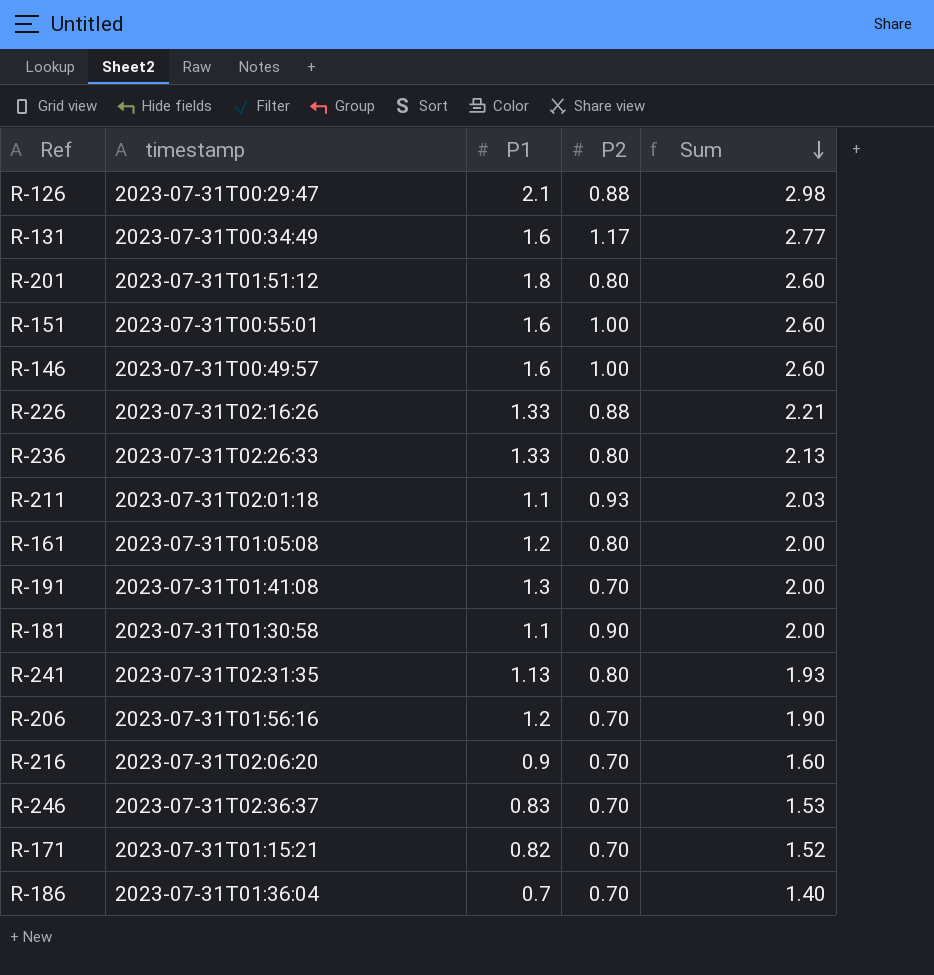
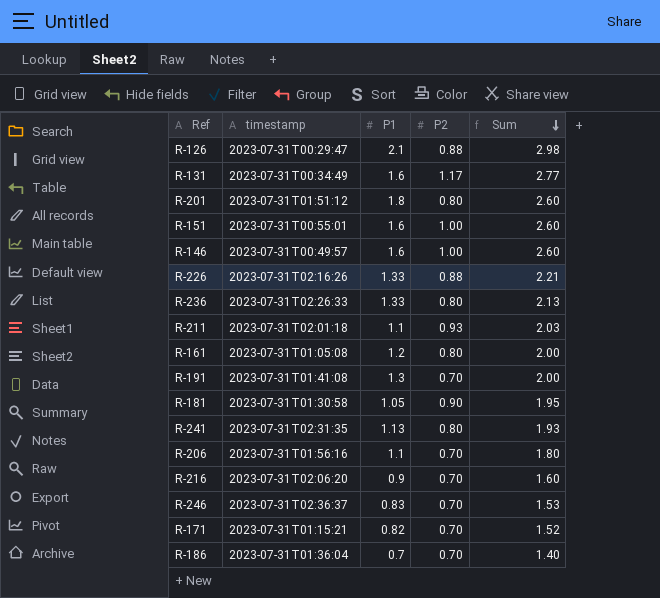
R-181 | P1: 1.1 -> 1.05
R-181 | Sum: 2.00 -> 1.95
R-206 | P1: 1.2 -> 1.1
R-206 | Sum: 1.90 -> 1.80

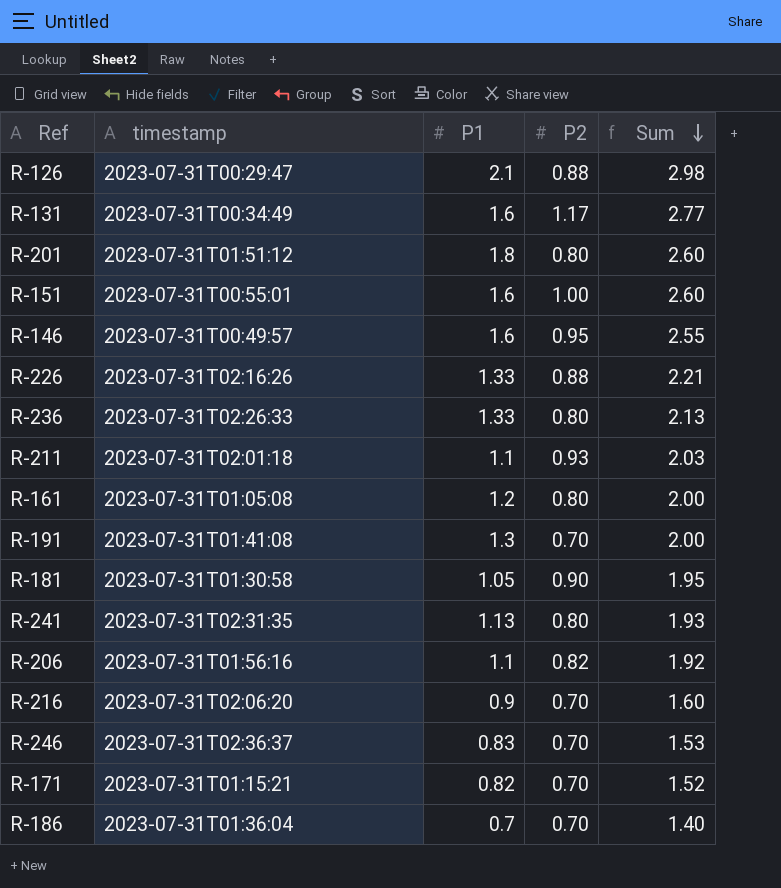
R-146 | P2: 1.00 -> 0.95
R-146 | Sum: 2.60 -> 2.55
R-206 | P2: 0.70 -> 0.82
R-206 | Sum: 1.80 -> 1.92

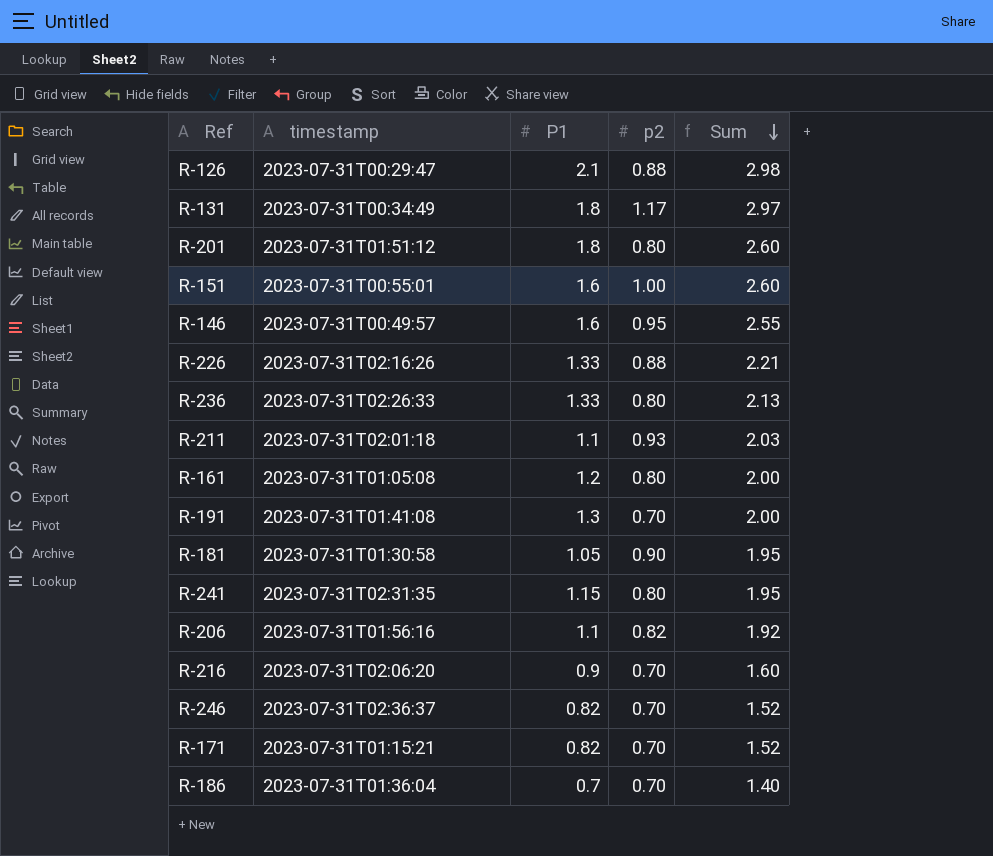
column name: P2 -> p2
R-131 | P1: 1.6 -> 1.8
R-131 | Sum: 2.77 -> 2.97
R-241 | P1: 1.13 -> 1.15
R-241 | Sum: 1.93 -> 1.95
R-246 | P1: 0.83 -> 0.82
R-246 | Sum: 1.53 -> 1.52

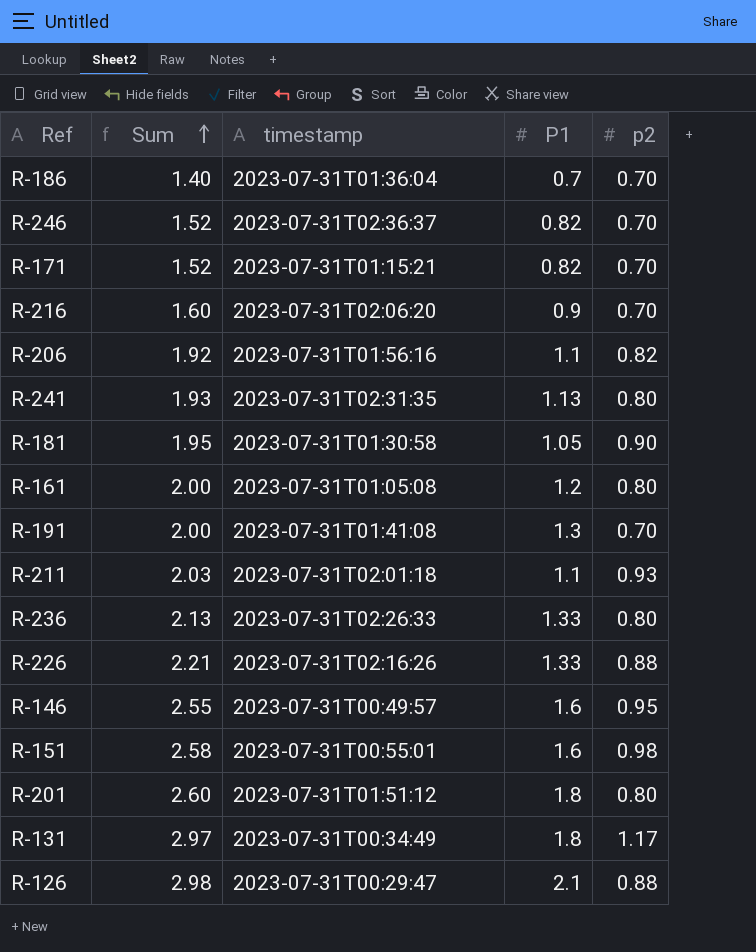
row order: Sum descending -> Sum ascending
column Sum | position: 5 -> 2
R-241 | Sum: 1.95 -> 1.93
R-241 | P1: 1.15 -> 1.13
R-151 | Sum: 2.60 -> 2.58
R-151 | p2: 1.00 -> 0.98

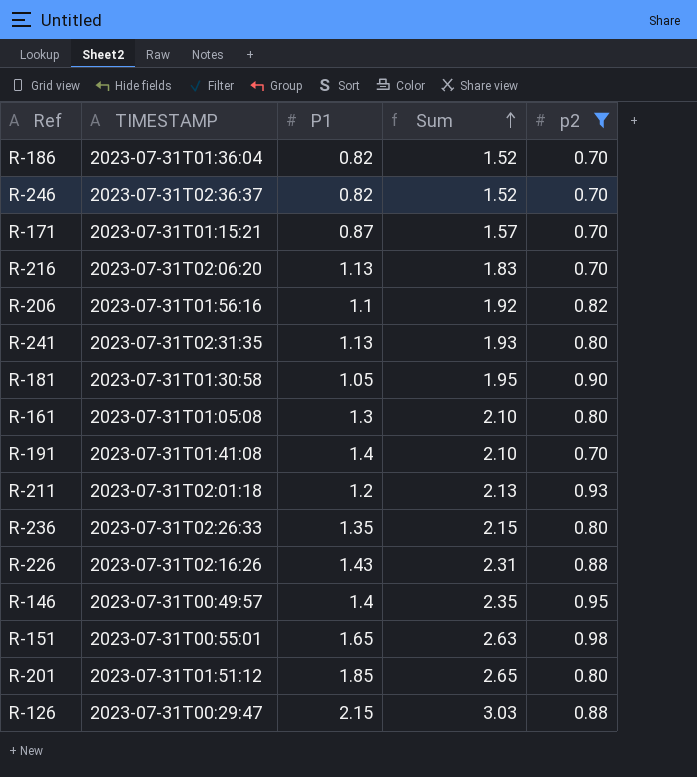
filter: none -> p2 != 1.17
column name: timestamp -> TIMESTAMP
column Sum | position: 2 -> 4
R-186 | P1: 0.7 -> 0.82
R-186 | Sum: 1.40 -> 1.52
R-171 | P1: 0.82 -> 0.87
R-171 | Sum: 1.52 -> 1.57
R-216 | P1: 0.9 -> 1.13
R-216 | Sum: 1.60 -> 1.83
R-161 | P1: 1.2 -> 1.3
R-161 | Sum: 2.00 -> 2.10
R-191 | P1: 1.3 -> 1.4
R-191 | Sum: 2.00 -> 2.10
R-211 | P1: 1.1 -> 1.2
R-211 | Sum: 2.03 -> 2.13
R-236 | P1: 1.33 -> 1.35
R-236 | Sum: 2.13 -> 2.15
R-226 | P1: 1.33 -> 1.43
R-226 | Sum: 2.21 -> 2.31
R-146 | P1: 1.6 -> 1.4
R-146 | Sum: 2.55 -> 2.35
R-151 | P1: 1.6 -> 1.65
R-151 | Sum: 2.58 -> 2.63
R-201 | P1: 1.8 -> 1.85
R-201 | Sum: 2.60 -> 2.65
R-126 | P1: 2.1 -> 2.15
R-126 | Sum: 2.98 -> 3.03

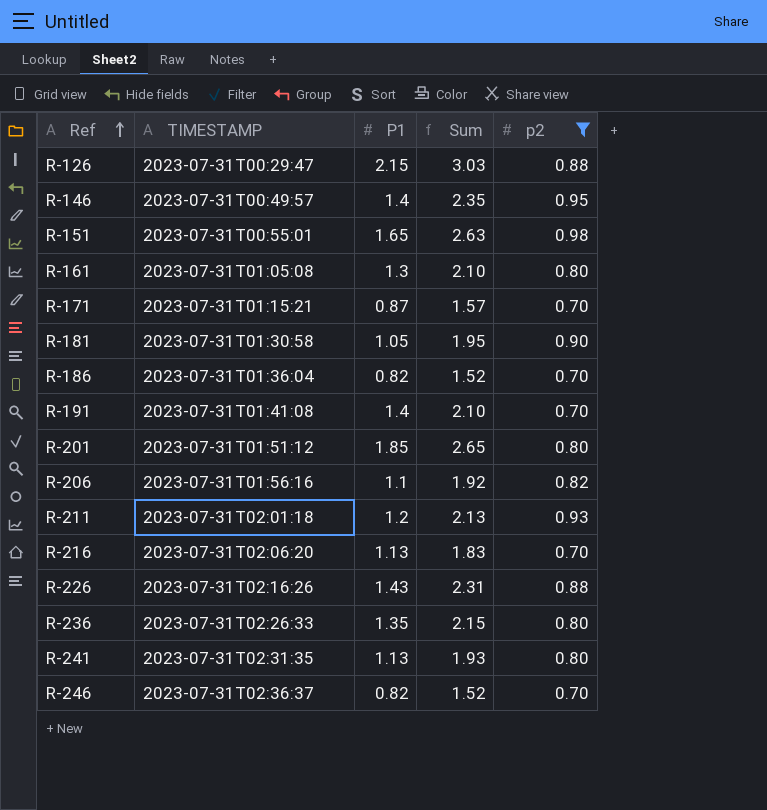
row order: Sum ascending -> Ref ascending

